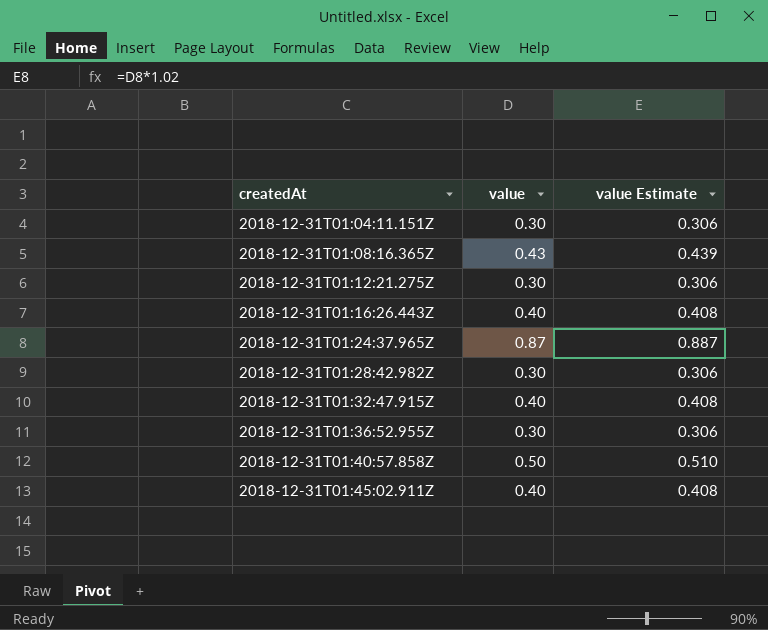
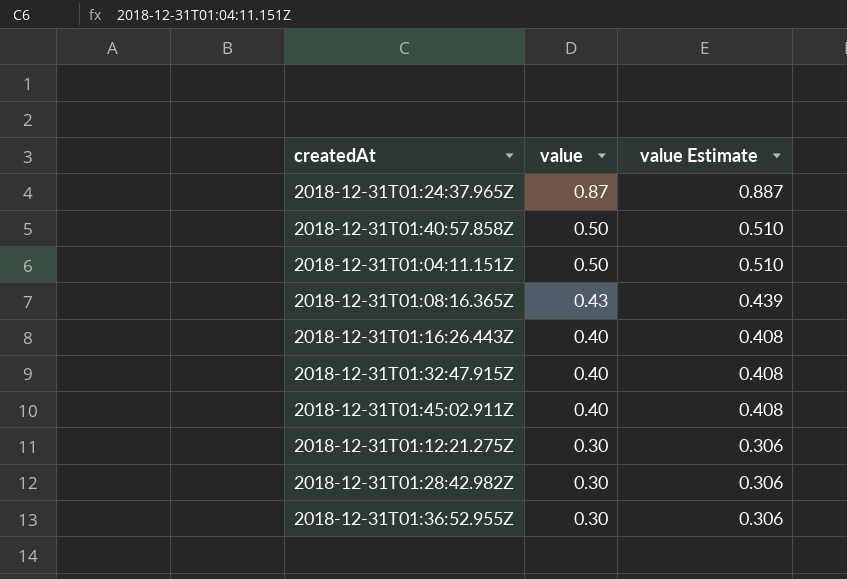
row order: createdAt ascending -> value descending
2018-12-31T01:04:11.151Z | value: 0.30 -> 0.50
2018-12-31T01:04:11.151Z | value Estimate: 0.306 -> 0.510

